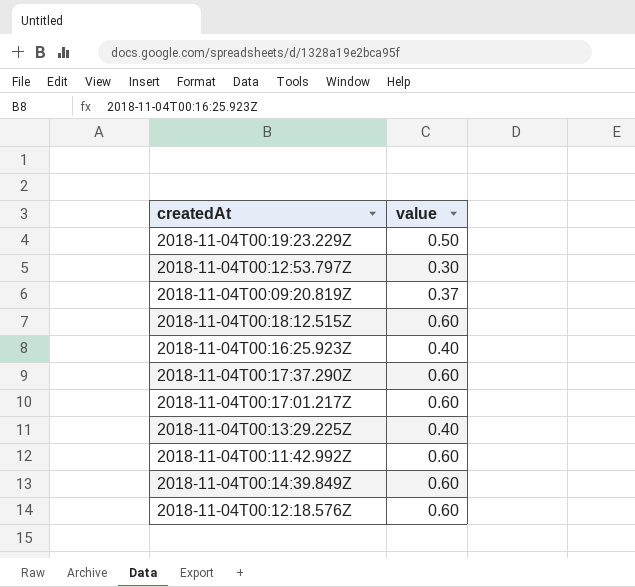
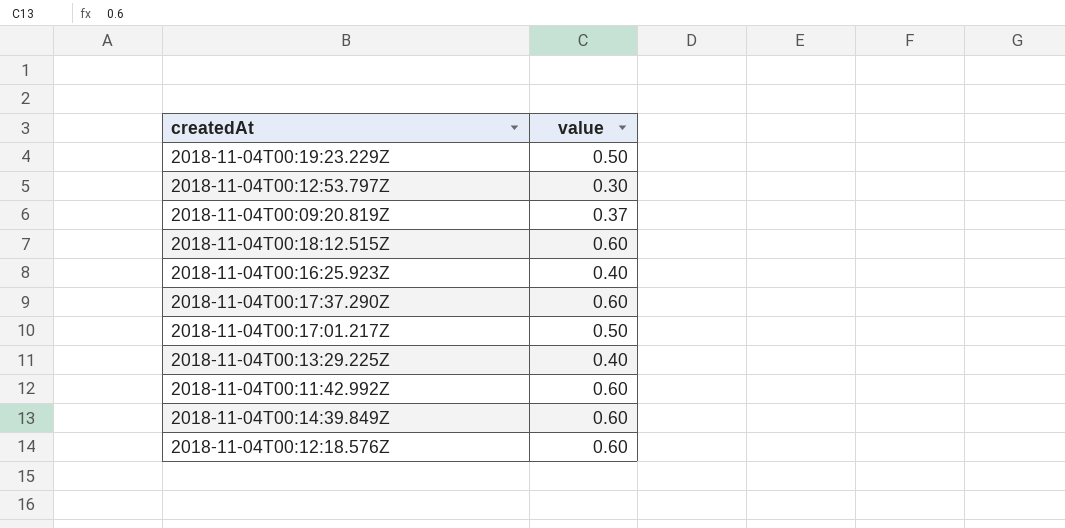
2018-11-04T00:17:01.217Z | value: 0.60 -> 0.50

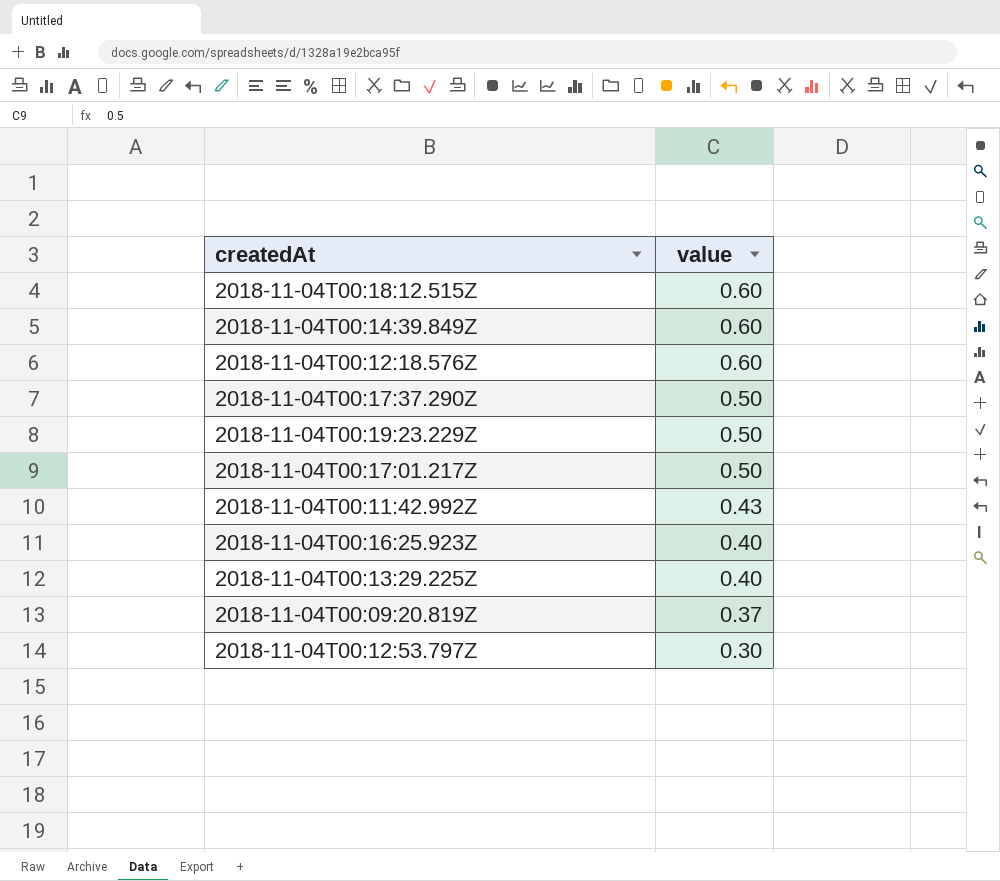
row order: none -> value descending
2018-11-04T00:17:37.290Z | value: 0.60 -> 0.50
2018-11-04T00:11:42.992Z | value: 0.60 -> 0.43

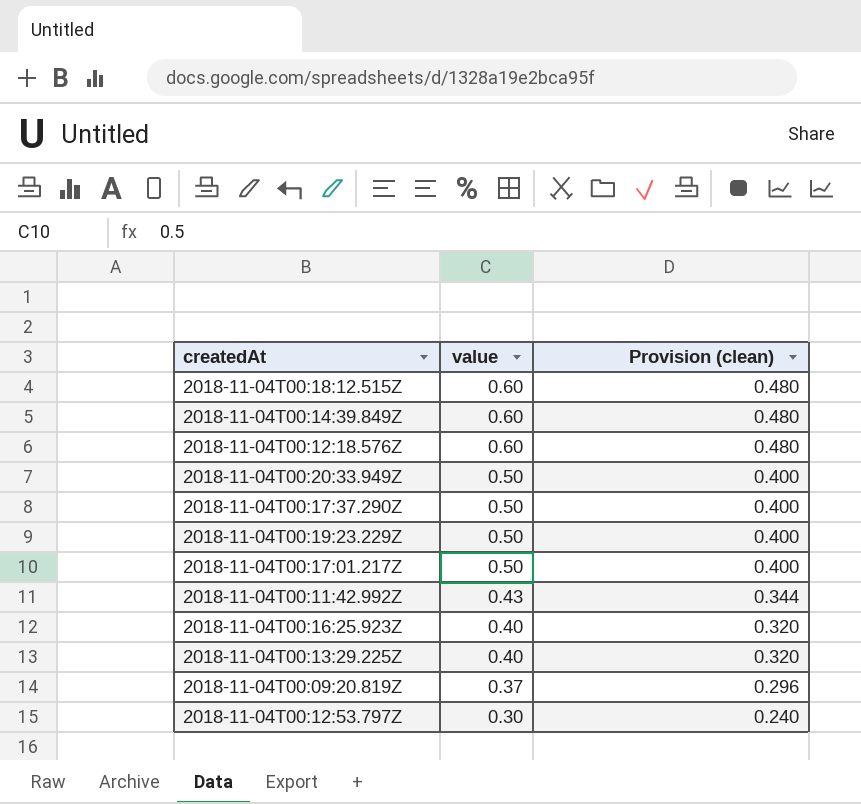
column Provision (clean) | formula: none -> [value] * 0.8
row 2018-11-04T00:20:33.949Z: none -> 0.50 | 0.400

